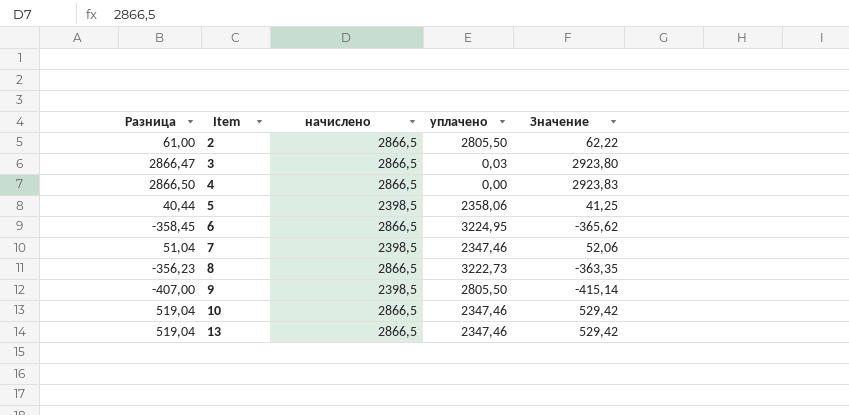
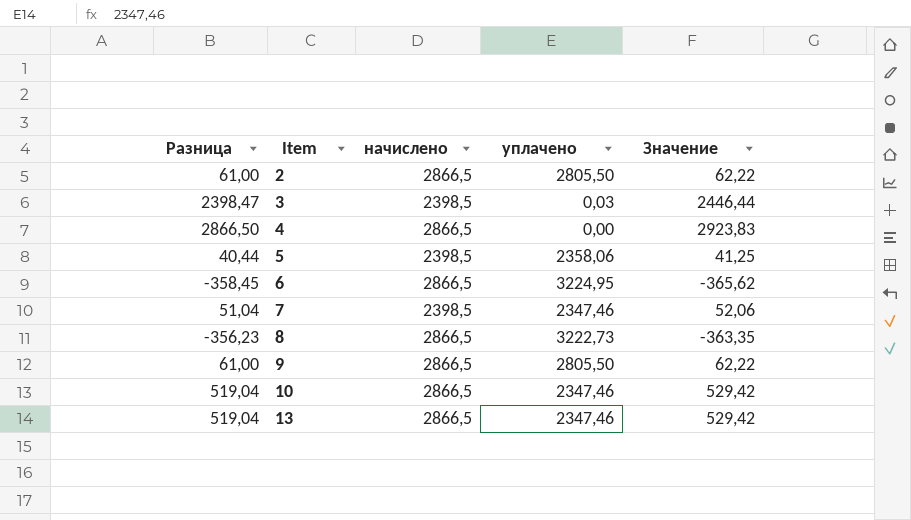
3 | Разница: 2866,47 -> 2398,47
3 | начислено: 2866,5 -> 2398,5
3 | Значение: 2923,80 -> 2446,44
9 | Разница: -407,00 -> 61,00
9 | начислено: 2398,5 -> 2866,5
9 | Значение: -415,14 -> 62,22

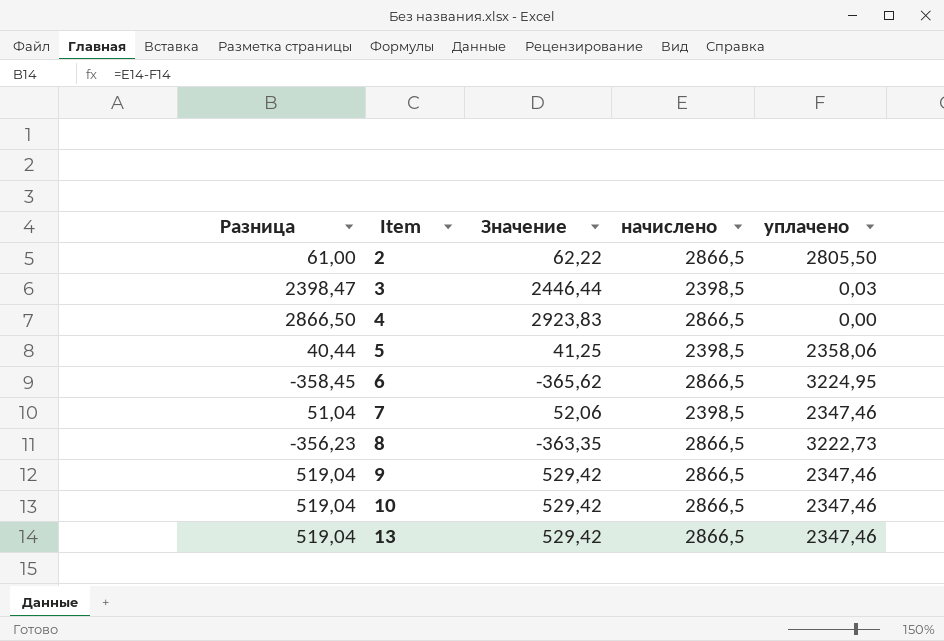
column Значение | position: 5 -> 3
9 | Разница: 61,00 -> 519,04
9 | Значение: 62,22 -> 529,42
9 | уплачено: 2805,50 -> 2347,46

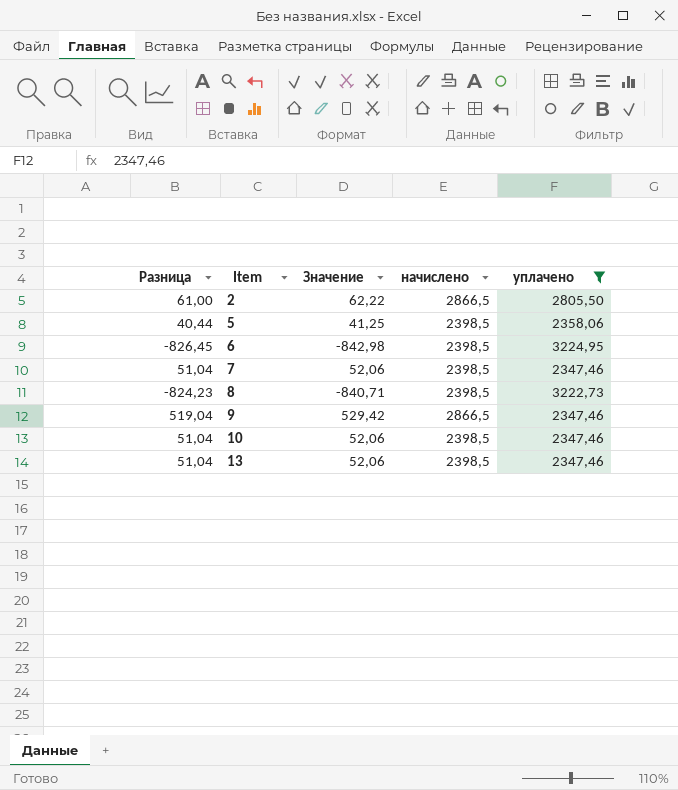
filter: none -> уплачено >= 2347,46
6 | Разница: -358,45 -> -826,45
6 | Значение: -365,62 -> -842,98
6 | начислено: 2866,5 -> 2398,5
8 | Разница: -356,23 -> -824,23
8 | Значение: -363,35 -> -840,71
8 | начислено: 2866,5 -> 2398,5
10 | Разница: 519,04 -> 51,04
10 | Значение: 529,42 -> 52,06
10 | начислено: 2866,5 -> 2398,5
13 | Разница: 519,04 -> 51,04
13 | Значение: 529,42 -> 52,06
13 | начислено: 2866,5 -> 2398,5

